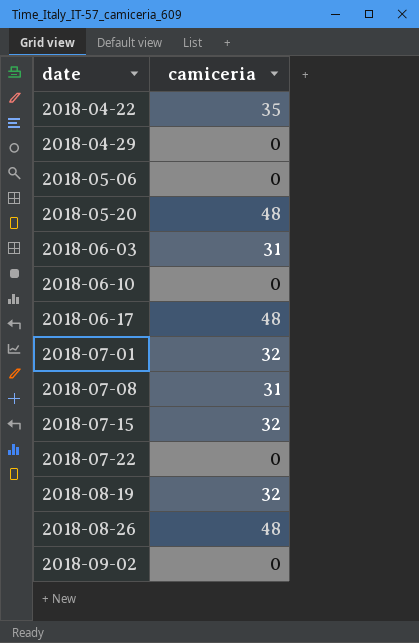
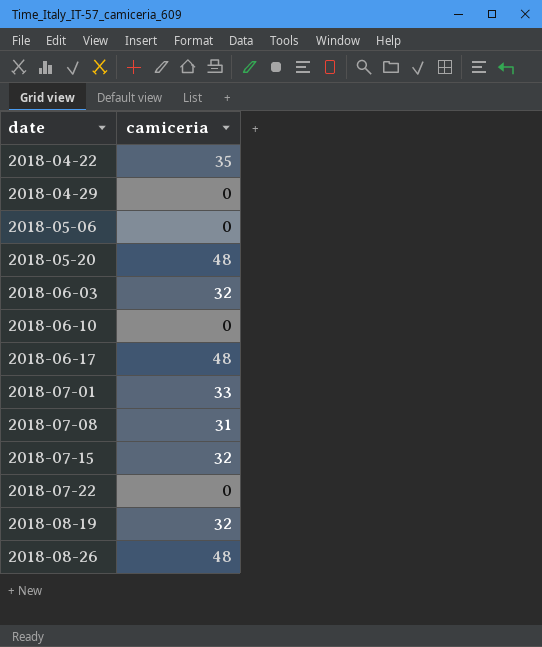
row 2018-09-02: 0 -> none
2018-06-03 | camiceria: 31 -> 32
2018-07-01 | camiceria: 32 -> 33

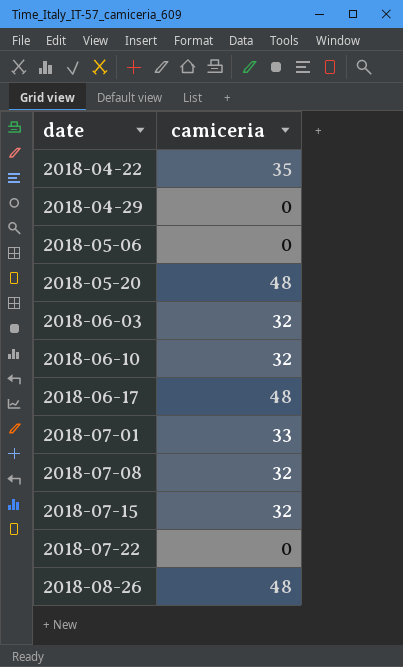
row 2018-08-19: 32 -> none
2018-06-10 | camiceria: 0 -> 32
2018-07-08 | camiceria: 31 -> 32

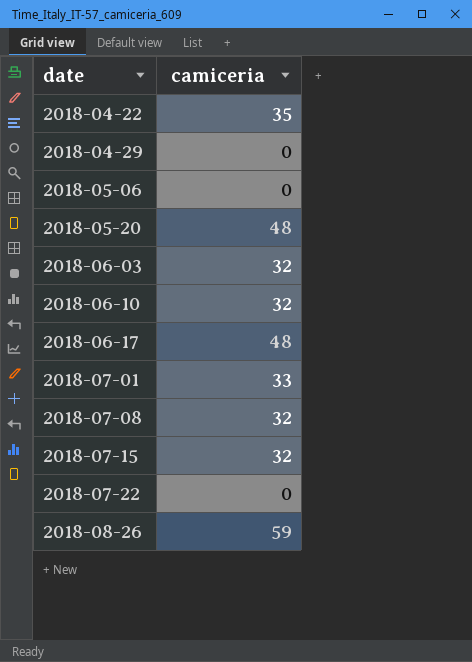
2018-08-26 | camiceria: 48 -> 59

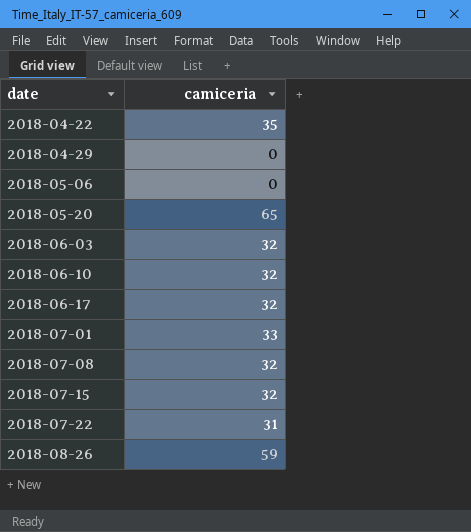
2018-05-20 | camiceria: 48 -> 65
2018-06-17 | camiceria: 48 -> 32
2018-07-22 | camiceria: 0 -> 31

